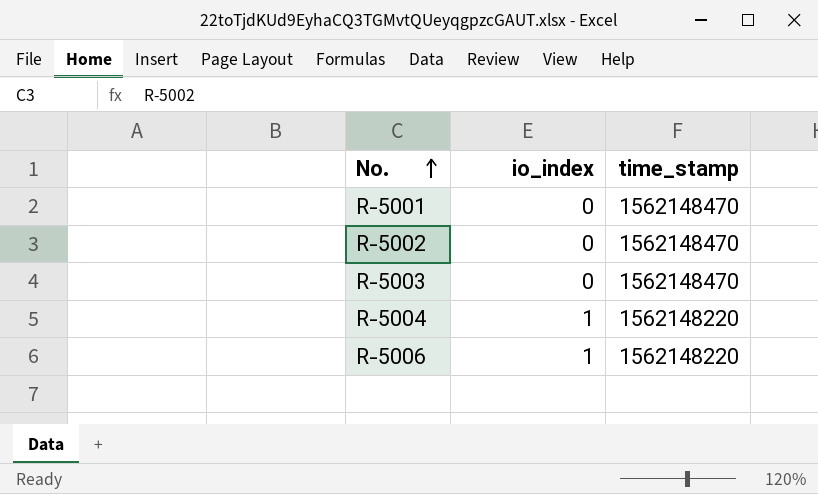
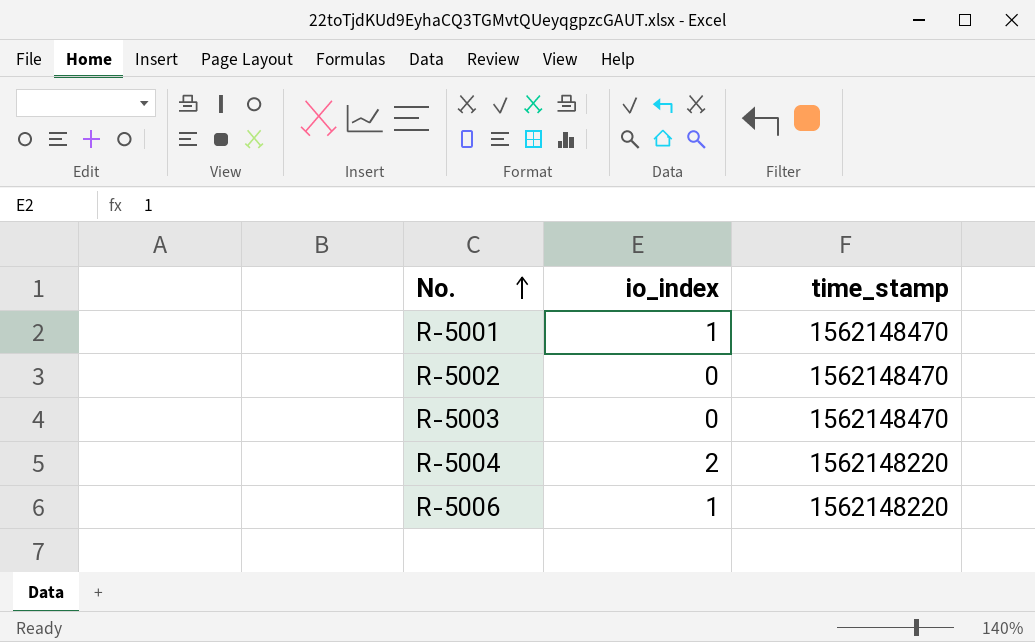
R-5001 | io_index: 0 -> 1
R-5004 | io_index: 1 -> 2

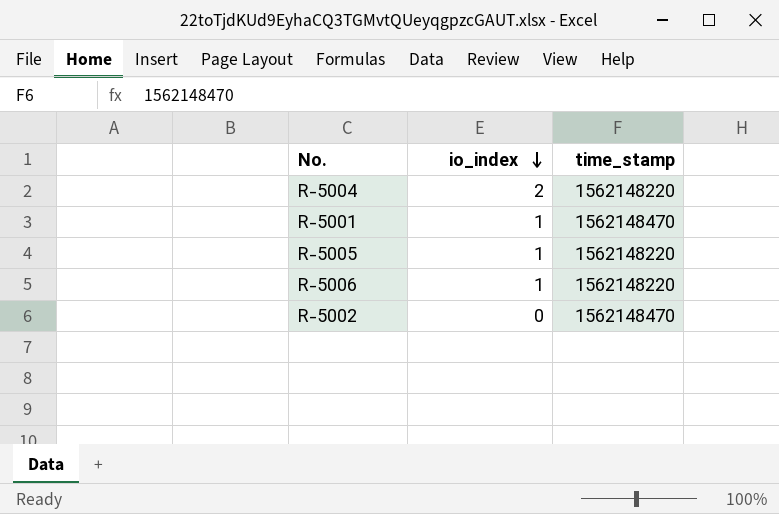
row order: No. ascending -> io_index descending
row R-5003: 0 | 1562148470 -> none
row R-5005: none -> 1 | 1562148220

